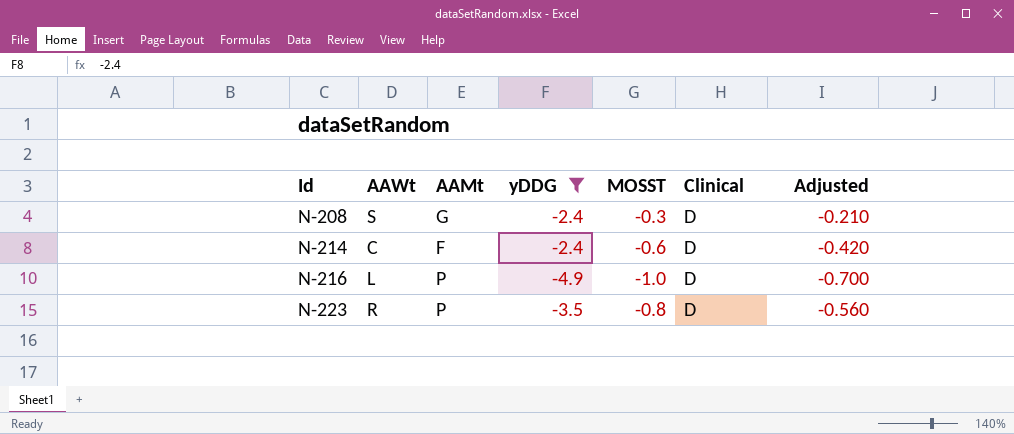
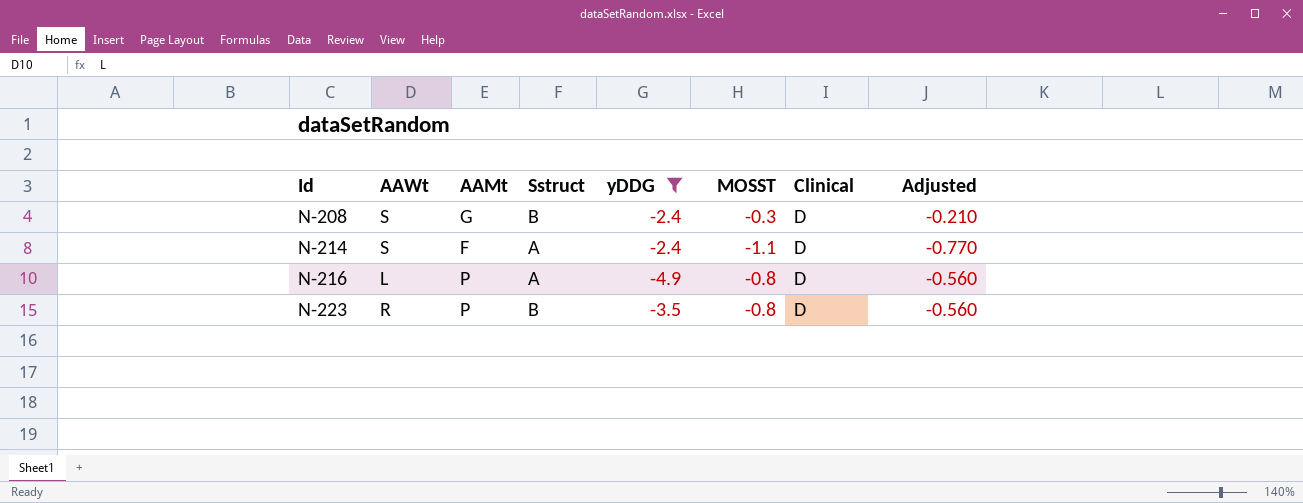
column Sstruct | position: none -> 4
N-214 | AAWt: C -> S
N-214 | MOSST: -0.6 -> -1.1
N-214 | Adjusted: -0.420 -> -0.770
N-216 | MOSST: -1.0 -> -0.8
N-216 | Adjusted: -0.700 -> -0.560

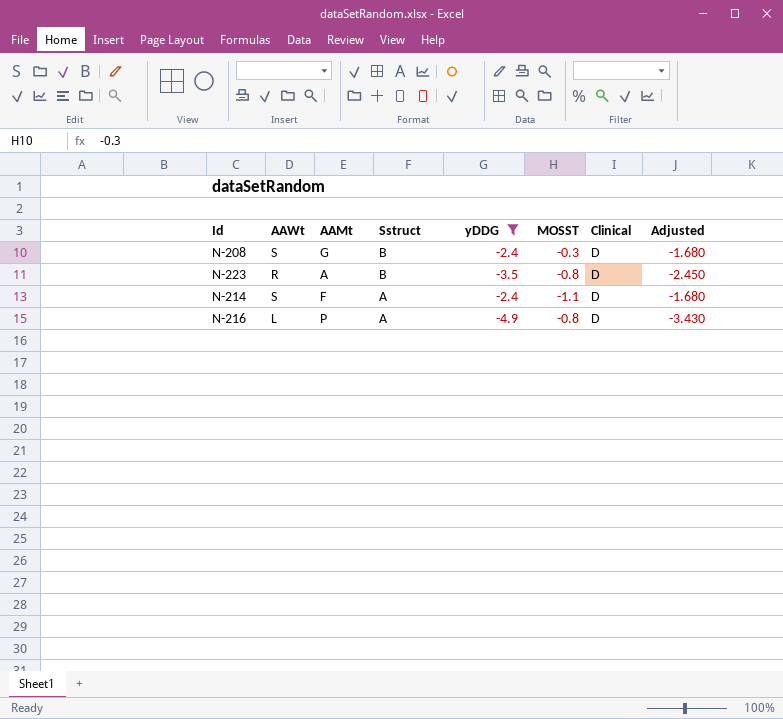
row order: Id ascending -> Sstruct descending
column Adjusted | formula: [MOSST] * 0.7 -> [yDDG] * 0.7
N-223 | AAMt: P -> A

